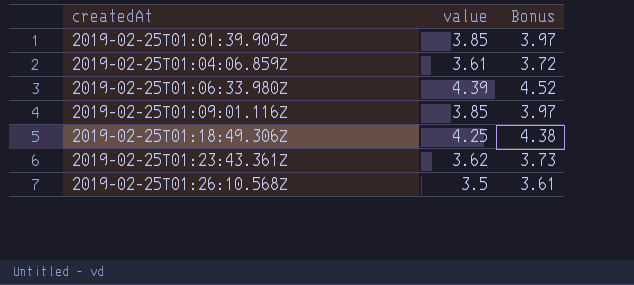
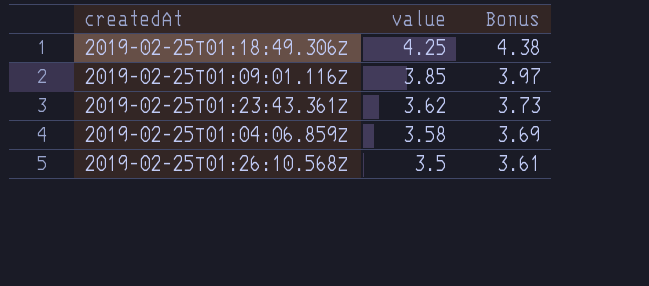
row order: createdAt ascending -> value descending
row 2019-02-25T01:01:39.909Z: 3.85 | 3.97 -> none
row 2019-02-25T01:06:33.980Z: 4.39 | 4.52 -> none
2019-02-25T01:04:06.859Z | value: 3.61 -> 3.58
2019-02-25T01:04:06.859Z | Bonus: 3.72 -> 3.69

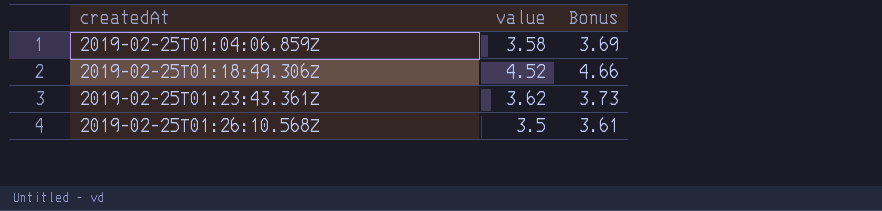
row order: value descending -> createdAt ascending
row 2019-02-25T01:09:01.116Z: 3.85 | 3.97 -> none
2019-02-25T01:18:49.306Z | value: 4.25 -> 4.52
2019-02-25T01:18:49.306Z | Bonus: 4.38 -> 4.66

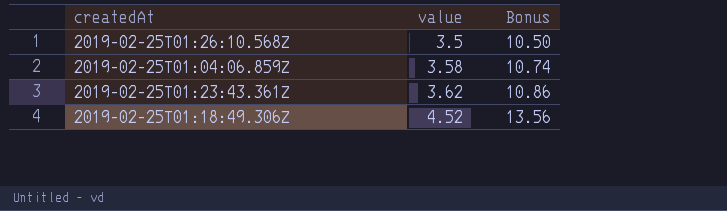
row order: createdAt ascending -> value ascending
column Bonus | formula: [value] * 1.03 -> [value] * 3

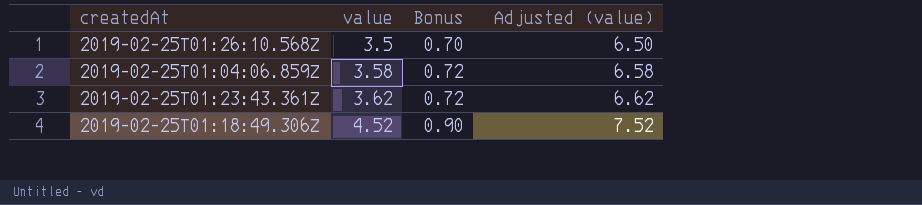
column Bonus | formula: [value] * 3 -> [value] * 0.2
column Adjusted (value) | formula: none -> [value] + 3

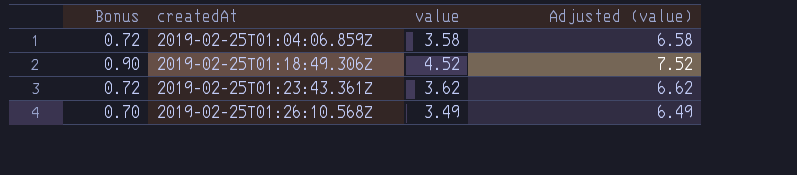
row order: value ascending -> createdAt ascending
column Bonus | position: 3 -> 1
2019-02-25T01:26:10.568Z | value: 3.5 -> 3.49
2019-02-25T01:26:10.568Z | Adjusted (value): 6.50 -> 6.49

